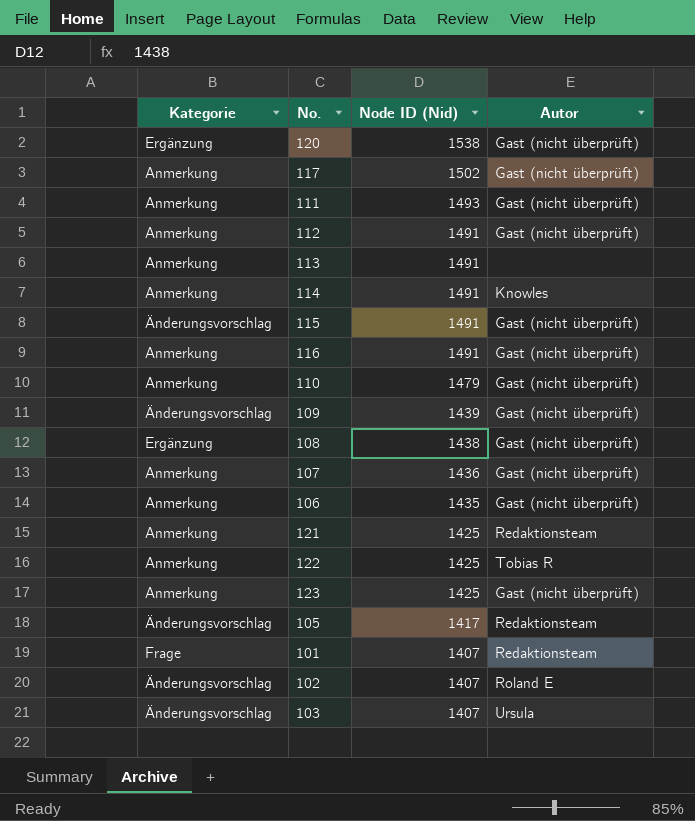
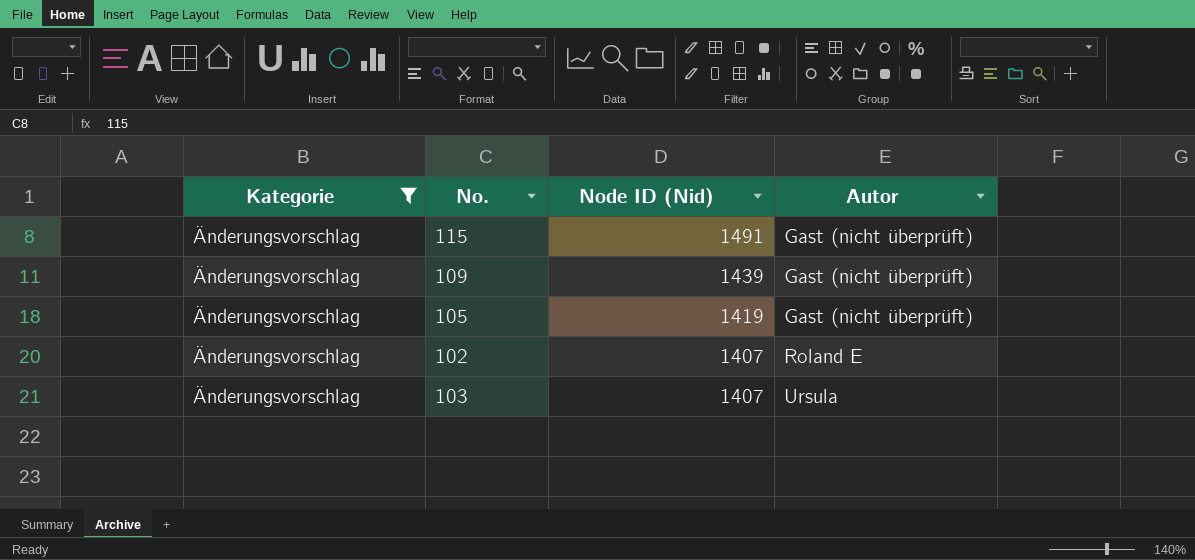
filter: none -> Kategorie = Änderungsvorschlag
105 | Node ID (Nid): 1417 -> 1419
105 | Autor: Redaktionsteam -> Gast (nicht überprüft)

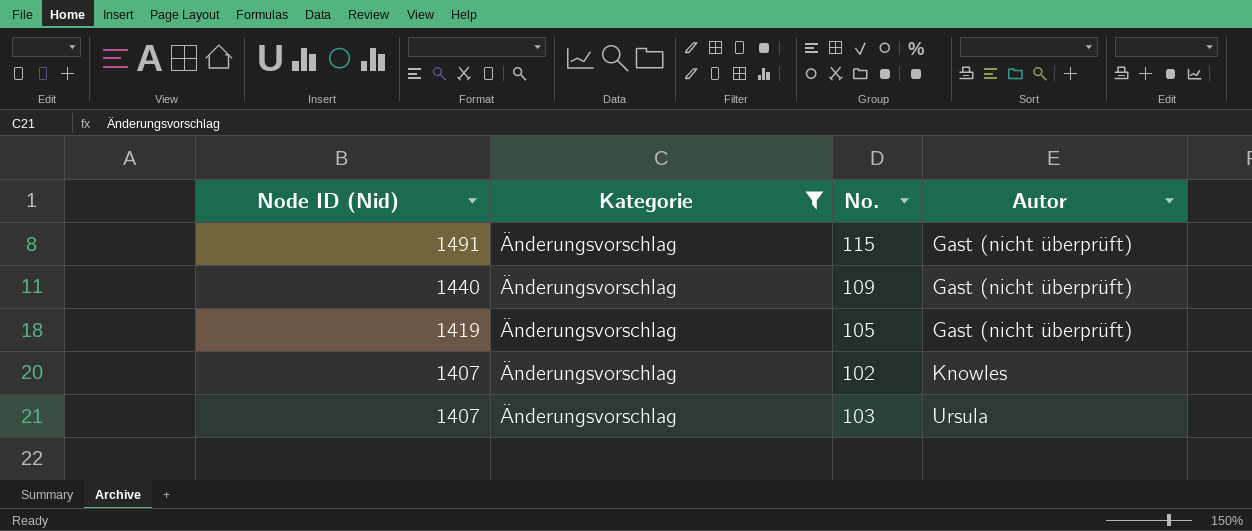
column Node ID (Nid) | position: 3 -> 1
109 | Node ID (Nid): 1439 -> 1440
102 | Autor: Roland E -> Knowles

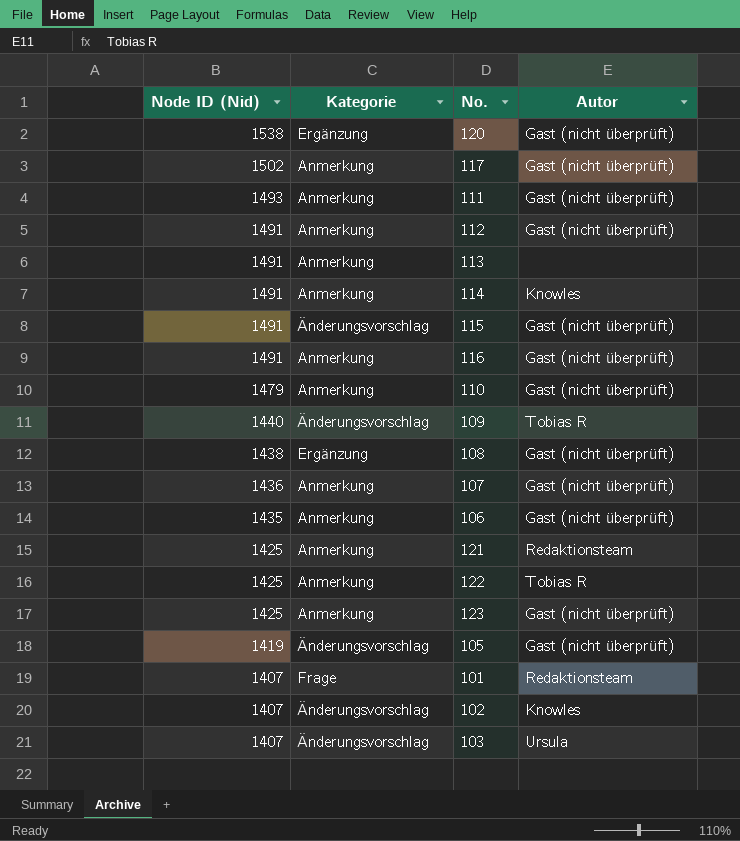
filter: Kategorie = Änderungsvorschlag -> none
109 | Autor: Gast (nicht überprüft) -> Tobias R

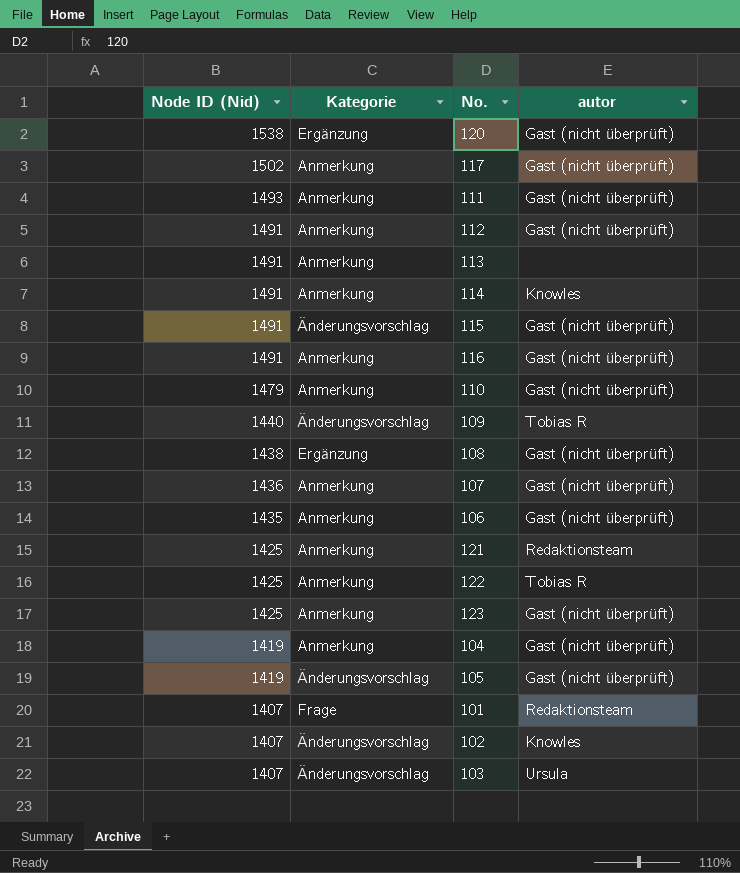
column name: Autor -> autor
row 104: none -> 1419 | Anmerkung | Gast (nicht überprüft)

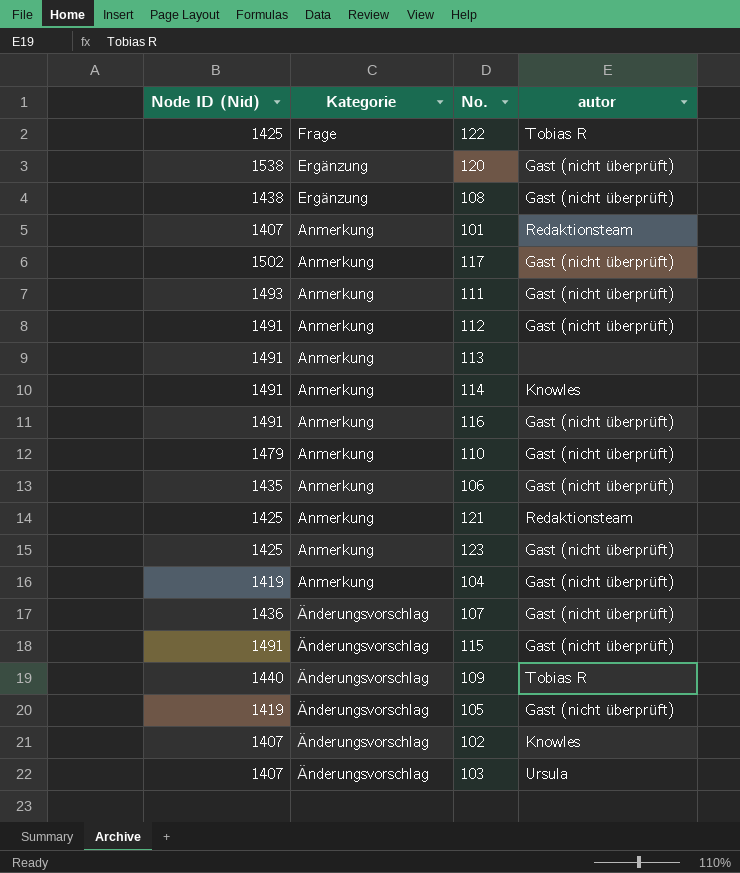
row order: Node ID (Nid) descending -> Kategorie descending
122 | Kategorie: Anmerkung -> Frage
101 | Kategorie: Frage -> Anmerkung
107 | Kategorie: Anmerkung -> Änderungsvorschlag

